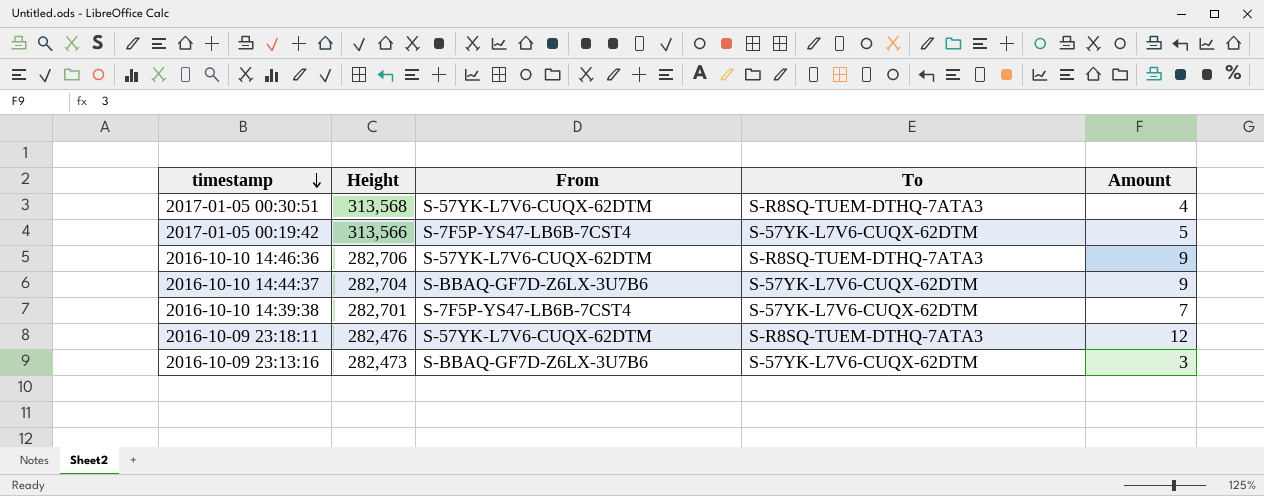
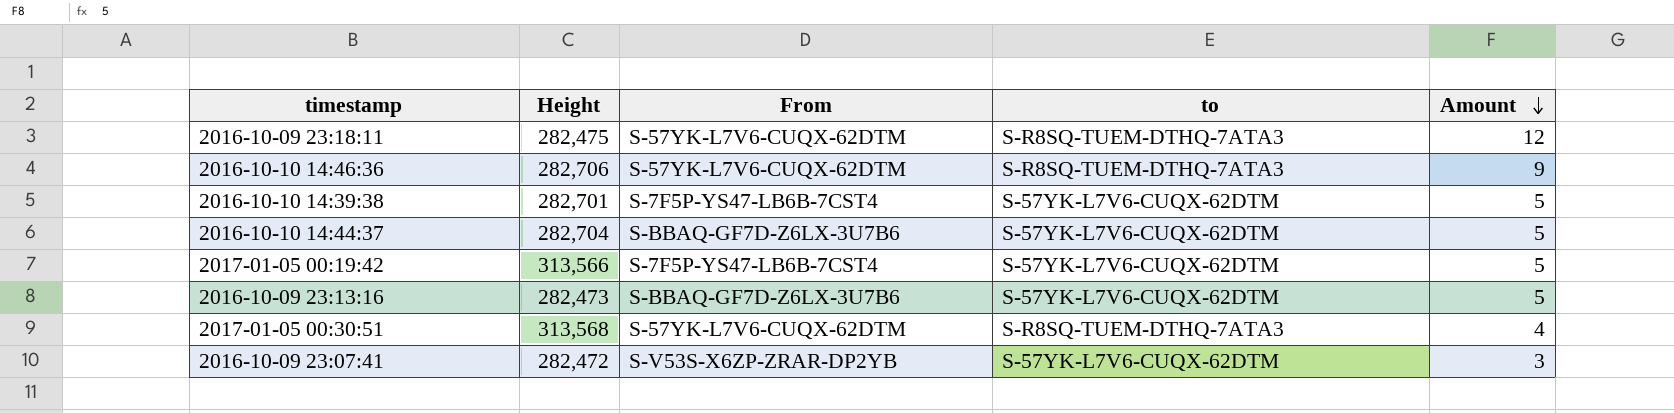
row order: timestamp descending -> Amount descending
column name: To -> to
2016-10-09 23:18:11 | Height: 282,476 -> 282,475
2016-10-10 14:39:38 | Amount: 7 -> 5
2016-10-10 14:44:37 | Amount: 9 -> 5
2016-10-09 23:13:16 | Amount: 3 -> 5
row 2016-10-09 23:07:41: none -> 282,472 | S-V53S-X6ZP-ZRAR-DP2YB | S-57YK-L7V6-CUQX-62DTM | 3

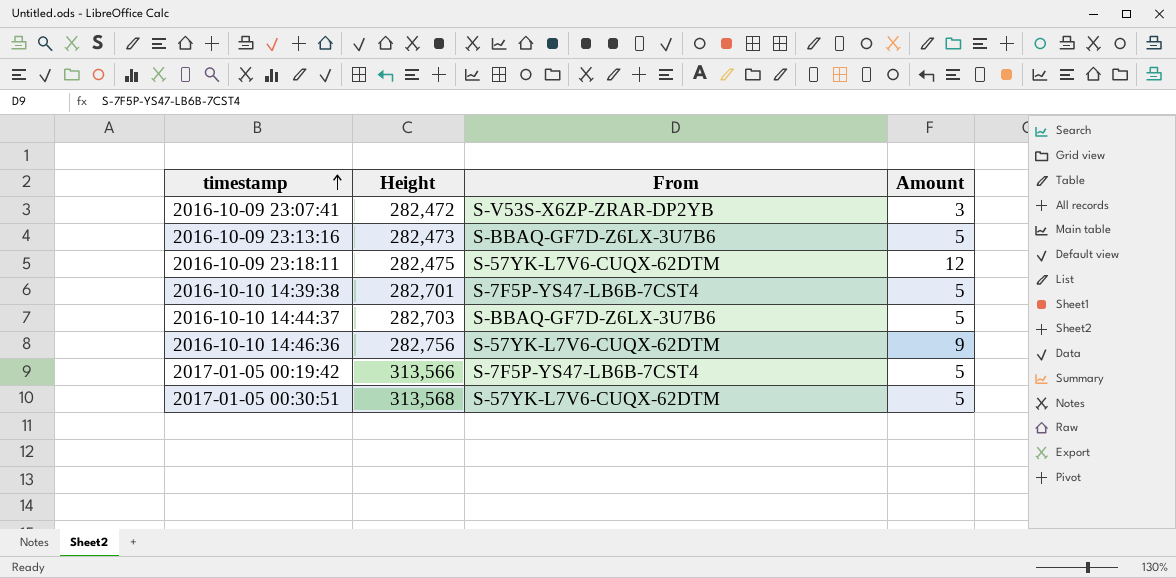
row order: Amount descending -> timestamp ascending
column to | position: 4 -> none
2016-10-10 14:44:37 | Height: 282,704 -> 282,703
2016-10-10 14:46:36 | Height: 282,706 -> 282,756
2017-01-05 00:30:51 | Amount: 4 -> 5

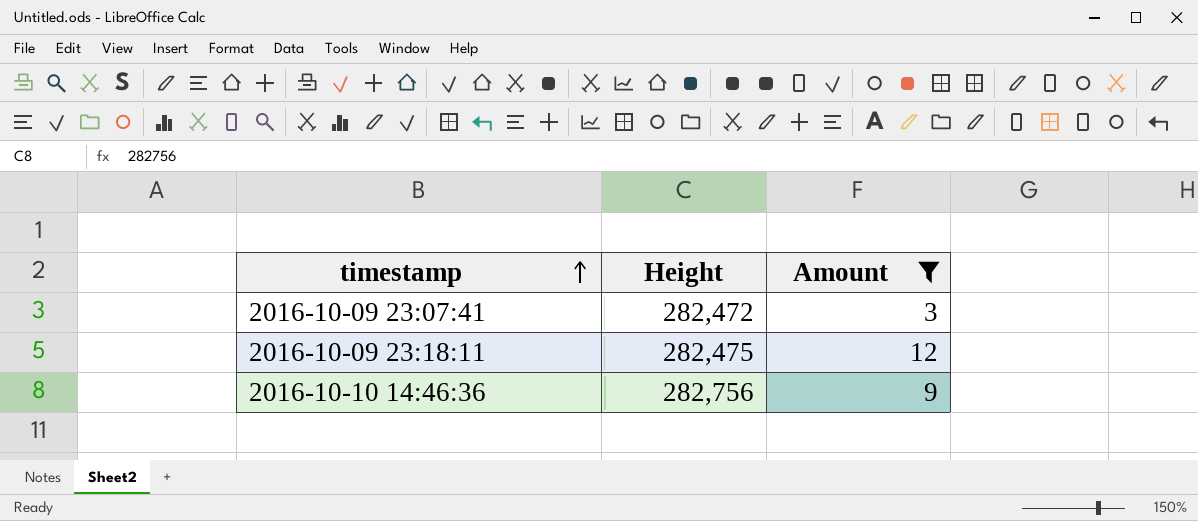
filter: none -> Amount != 5
column From | position: 3 -> none

